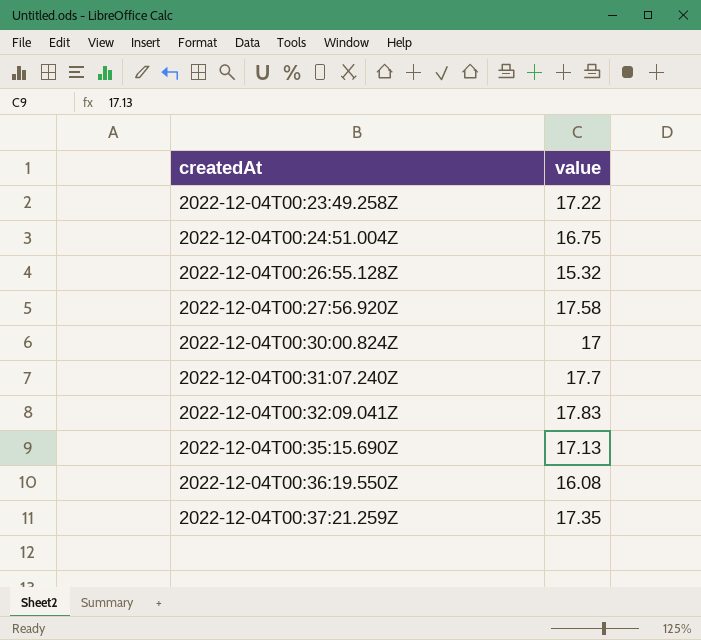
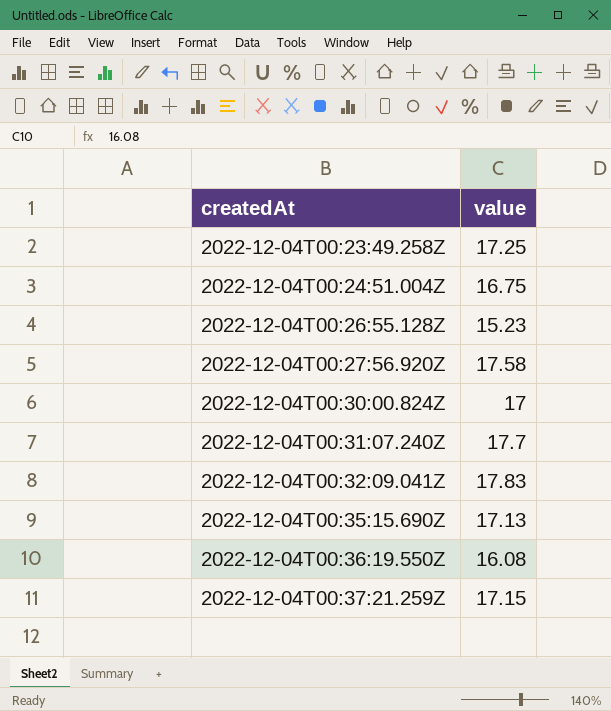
2022-12-04T00:23:49.258Z | value: 17.22 -> 17.25
2022-12-04T00:26:55.128Z | value: 15.32 -> 15.23
2022-12-04T00:37:21.259Z | value: 17.35 -> 17.15

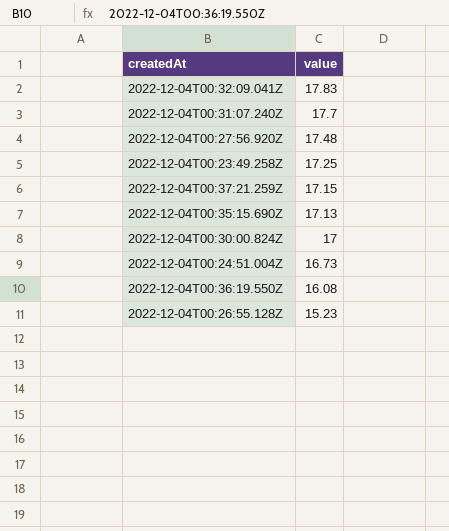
row order: createdAt ascending -> value descending
2022-12-04T00:27:56.920Z | value: 17.58 -> 17.48
2022-12-04T00:24:51.004Z | value: 16.75 -> 16.73

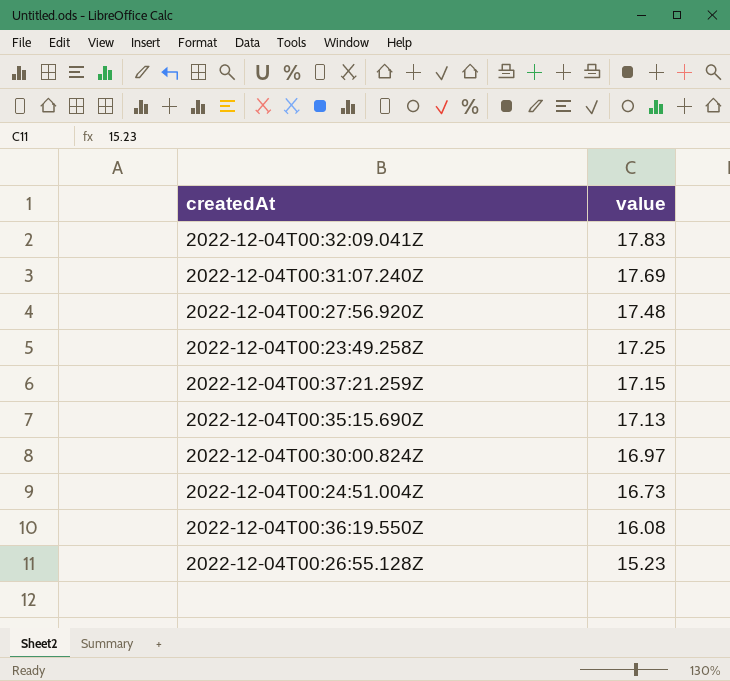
2022-12-04T00:31:07.240Z | value: 17.7 -> 17.69
2022-12-04T00:30:00.824Z | value: 17 -> 16.97

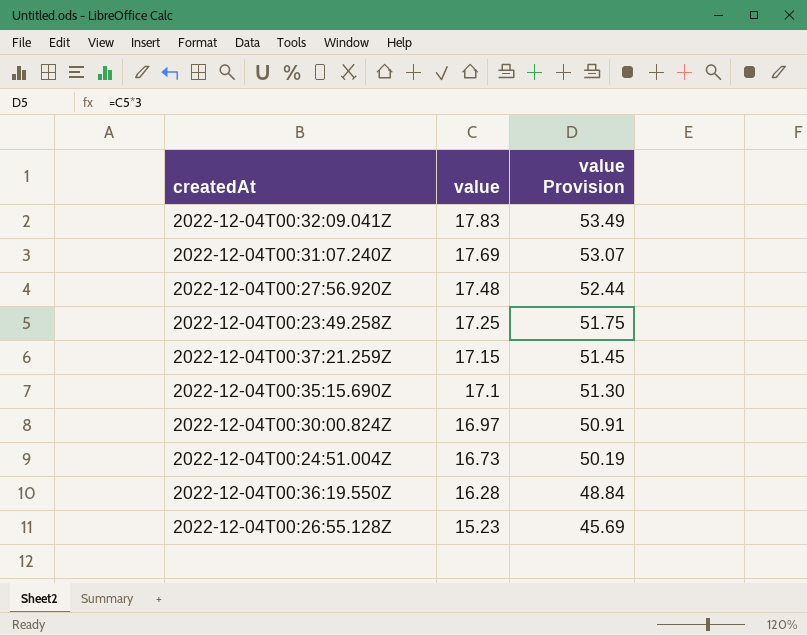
column value Provision | formula: none -> [value] * 3
2022-12-04T00:35:15.690Z | value: 17.13 -> 17.1
2022-12-04T00:36:19.550Z | value: 16.08 -> 16.28

